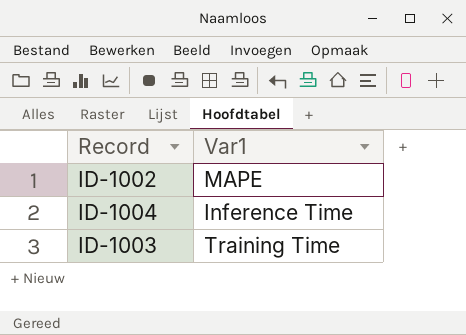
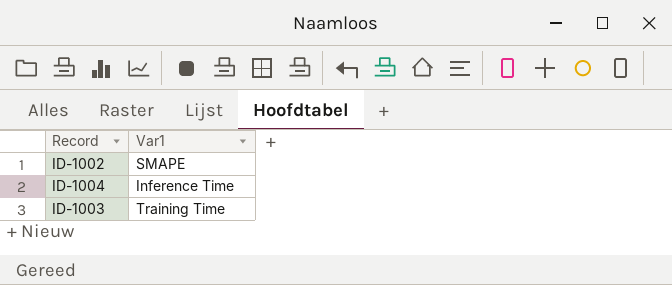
ID-1002 | Var1: MAPE -> SMAPE

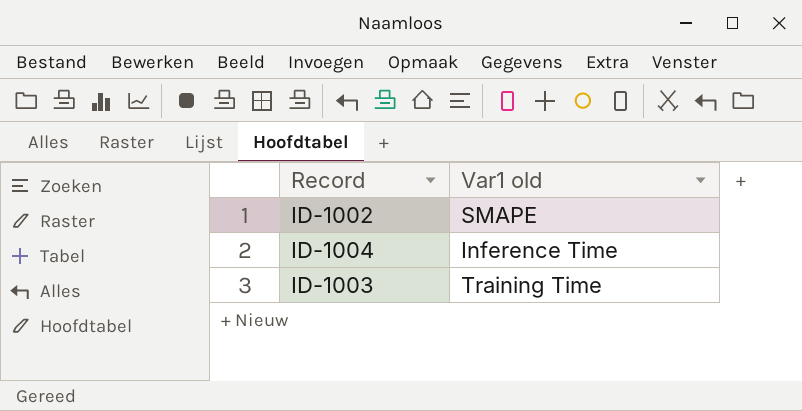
column name: Var1 -> Var1 old

